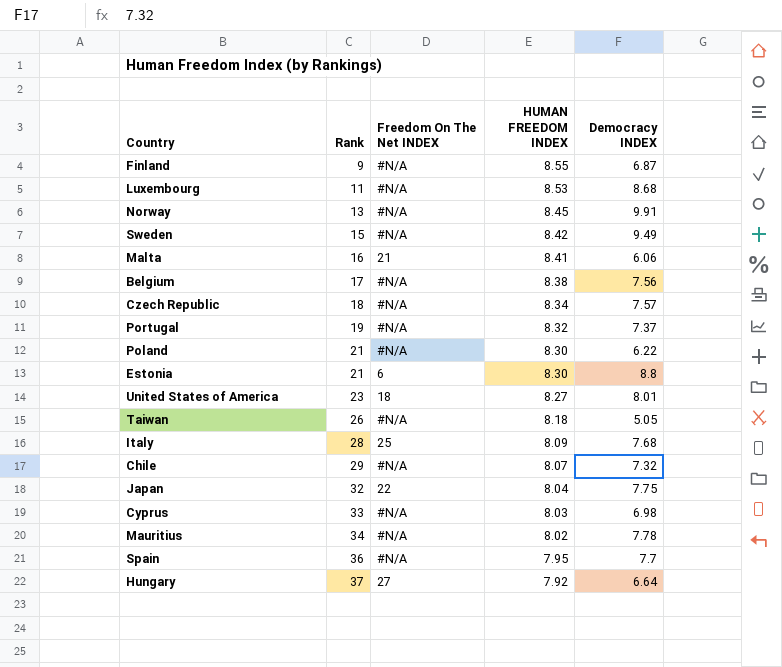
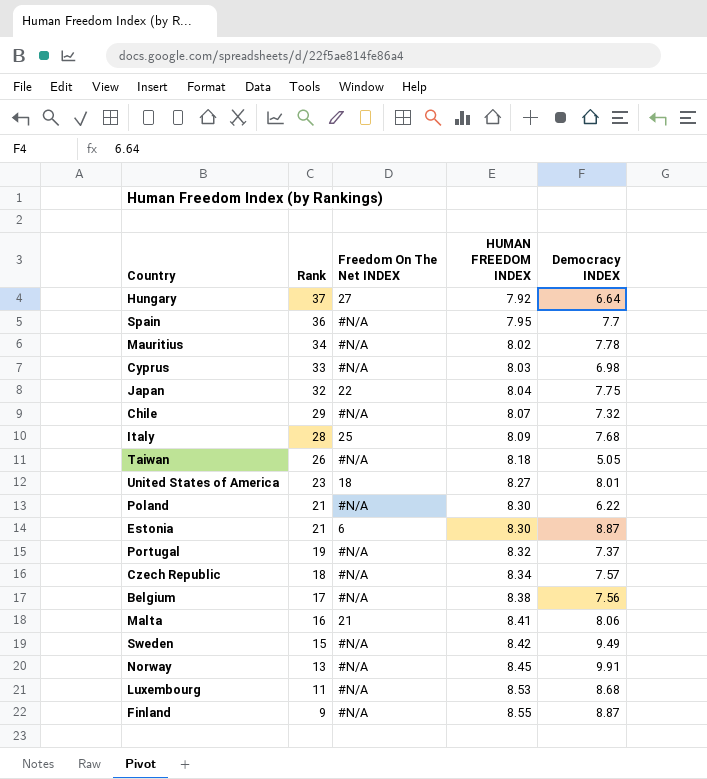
row order: Rank ascending -> Rank descending
Estonia | Democracy INDEX: 8.8 -> 8.87
Malta | Democracy INDEX: 6.06 -> 8.06
Finland | Democracy INDEX: 6.87 -> 8.87

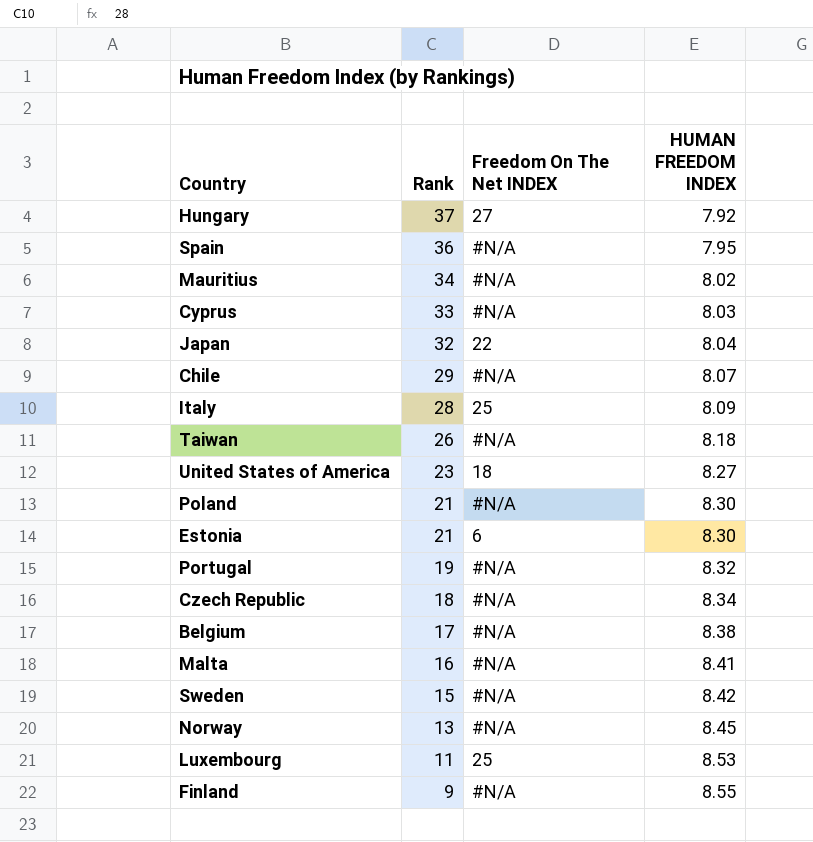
column Democracy INDEX | position: 5 -> none
Malta | Freedom On The Net INDEX: 21 -> #N/A
Luxembourg | Freedom On The Net INDEX: #N/A -> 25

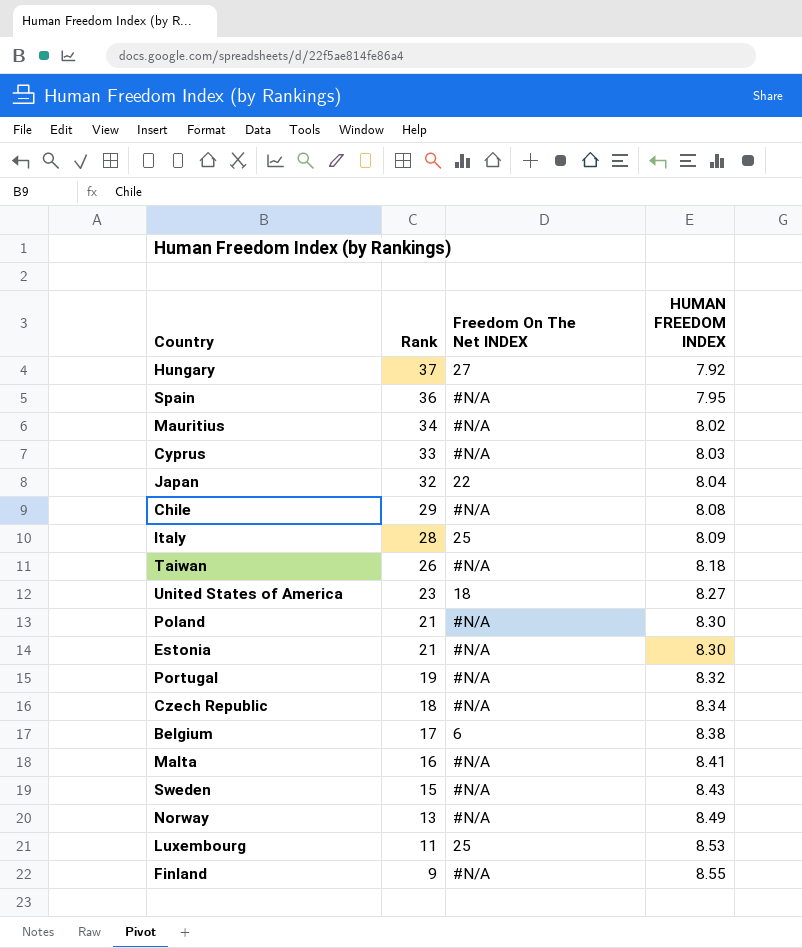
Chile | HUMAN FREEDOM INDEX: 8.07 -> 8.08
Estonia | Freedom On The Net INDEX: 6 -> #N/A
Belgium | Freedom On The Net INDEX: #N/A -> 6
Sweden | HUMAN FREEDOM INDEX: 8.42 -> 8.43
Norway | HUMAN FREEDOM INDEX: 8.45 -> 8.49

